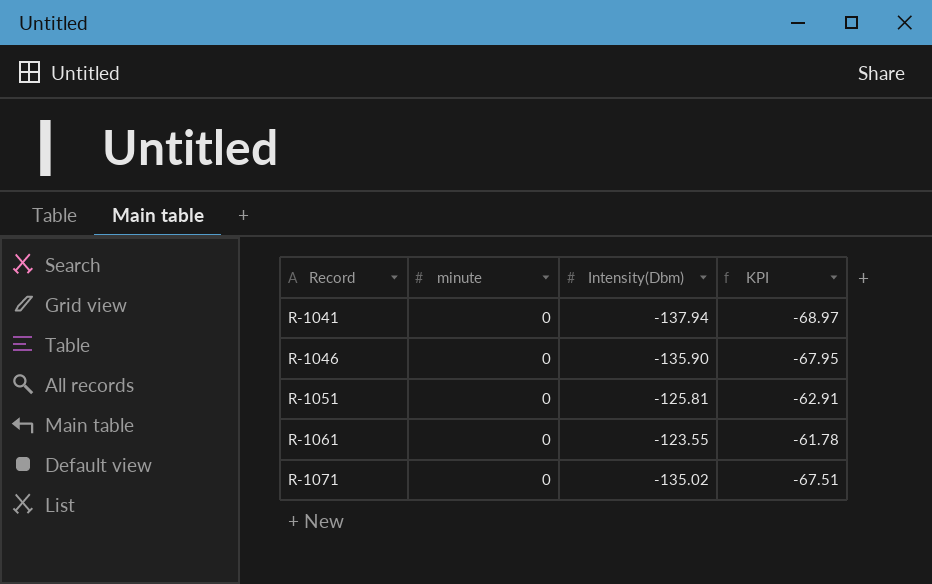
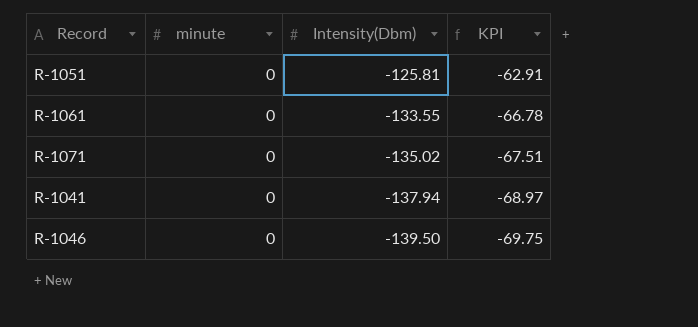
row order: Record ascending -> Intensity(Dbm) descending
R-1061 | Intensity(Dbm): -123.55 -> -133.55
R-1061 | KPI: -61.78 -> -66.78
R-1046 | Intensity(Dbm): -135.90 -> -139.50
R-1046 | KPI: -67.95 -> -69.75

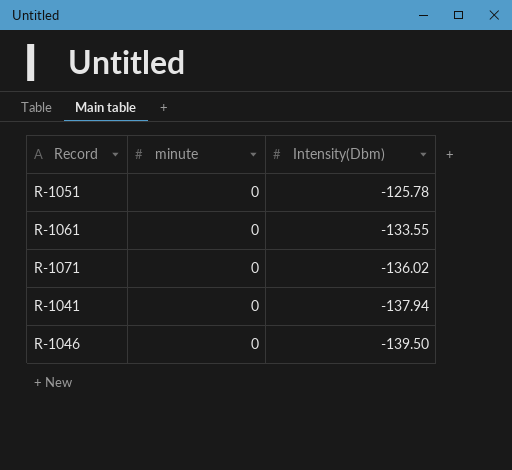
column KPI | formula: [Intensity(Dbm)] * 0.5 -> none
R-1051 | Intensity(Dbm): -125.81 -> -125.78
R-1071 | Intensity(Dbm): -135.02 -> -136.02

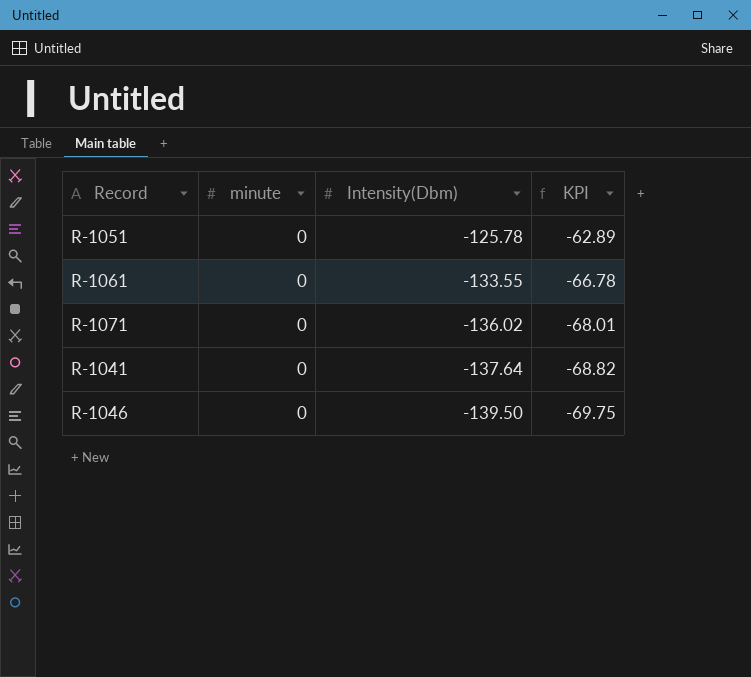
column KPI | formula: none -> [Intensity(Dbm)] * 0.5
R-1041 | Intensity(Dbm): -137.94 -> -137.64

